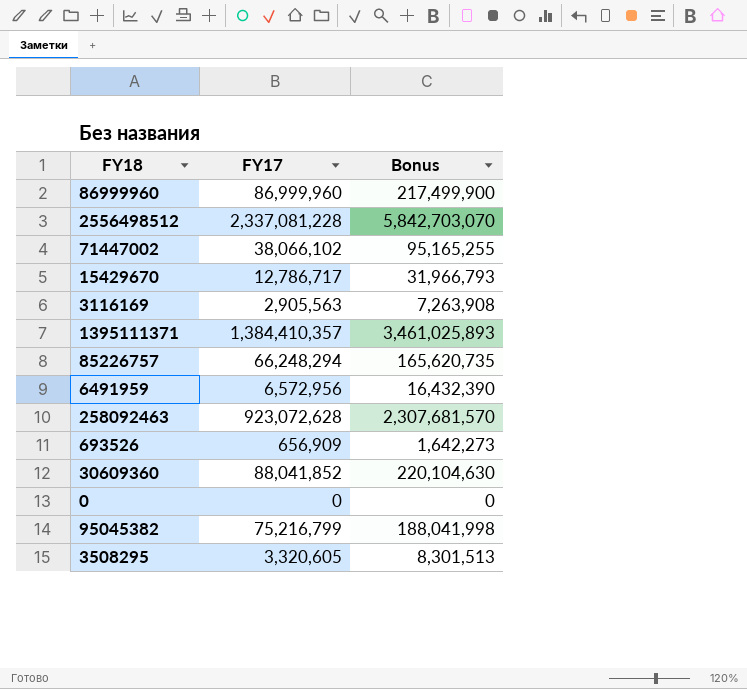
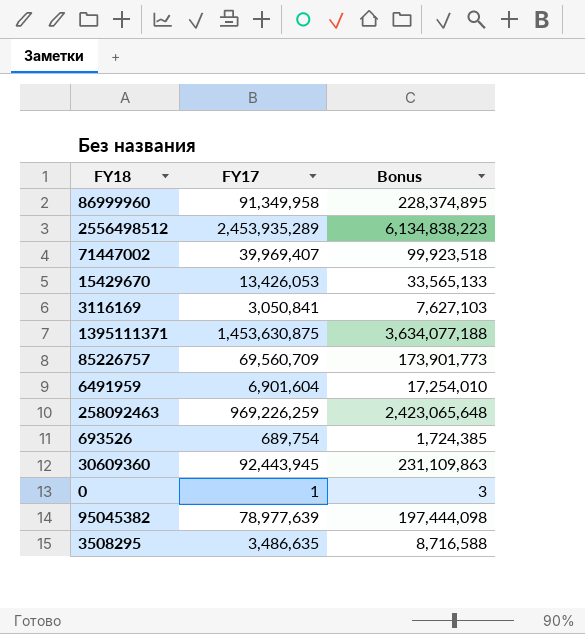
86999960 | FY17: 86,999,960 -> 91,349,958
86999960 | Bonus: 217,499,900 -> 228,374,895
2556498512 | FY17: 2,337,081,228 -> 2,453,935,289
2556498512 | Bonus: 5,842,703,070 -> 6,134,838,223
71447002 | FY17: 38,066,102 -> 39,969,407
71447002 | Bonus: 95,165,255 -> 99,923,518
15429670 | FY17: 12,786,717 -> 13,426,053
15429670 | Bonus: 31,966,793 -> 33,565,133
3116169 | FY17: 2,905,563 -> 3,050,841
3116169 | Bonus: 7,263,908 -> 7,627,103
1395111371 | FY17: 1,384,410,357 -> 1,453,630,875
1395111371 | Bonus: 3,461,025,893 -> 3,634,077,188
85226757 | FY17: 66,248,294 -> 69,560,709
85226757 | Bonus: 165,620,735 -> 173,901,773
6491959 | FY17: 6,572,956 -> 6,901,604
6491959 | Bonus: 16,432,390 -> 17,254,010
258092463 | FY17: 923,072,628 -> 969,226,259
258092463 | Bonus: 2,307,681,570 -> 2,423,065,648
693526 | FY17: 656,909 -> 689,754
693526 | Bonus: 1,642,273 -> 1,724,385
30609360 | FY17: 88,041,852 -> 92,443,945
30609360 | Bonus: 220,104,630 -> 231,109,863
0 | FY17: 0 -> 1
0 | Bonus: 0 -> 3
95045382 | FY17: 75,216,799 -> 78,977,639
95045382 | Bonus: 188,041,998 -> 197,444,098
3508295 | FY17: 3,320,605 -> 3,486,635
3508295 | Bonus: 8,301,513 -> 8,716,588

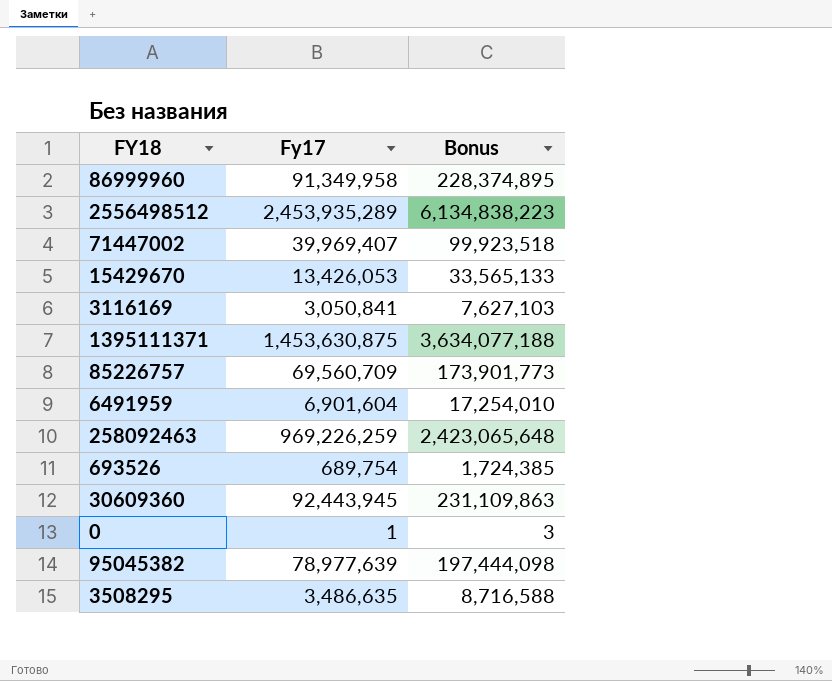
column name: FY17 -> Fy17

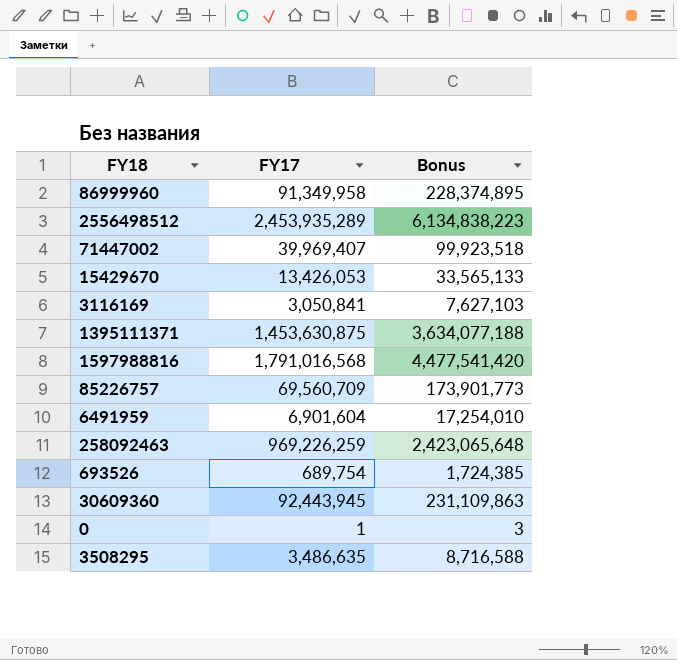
column name: Fy17 -> FY17
row 95045382: 78,977,639 | 197,444,098 -> none
row 1597988816: none -> 1,791,016,568 | 4,477,541,420

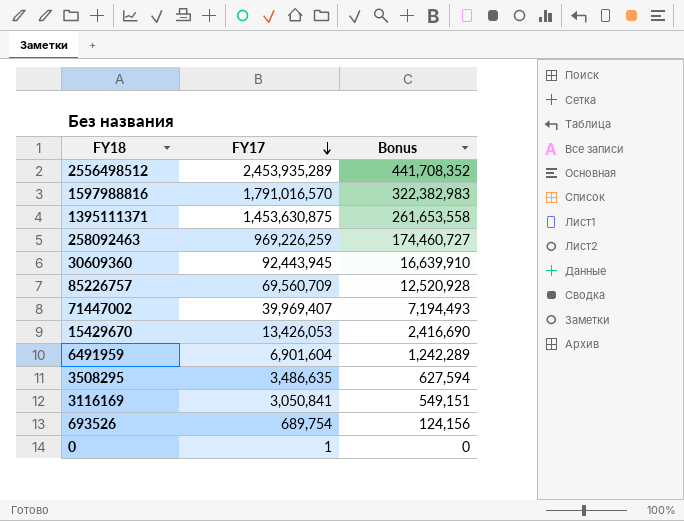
row order: none -> FY17 descending
column Bonus | formula: [FY17] * 2.5 -> [FY17] * 0.18
row 86999960: 91,349,958 | 228,374,895 -> none
1597988816 | FY17: 1,791,016,568 -> 1,791,016,570

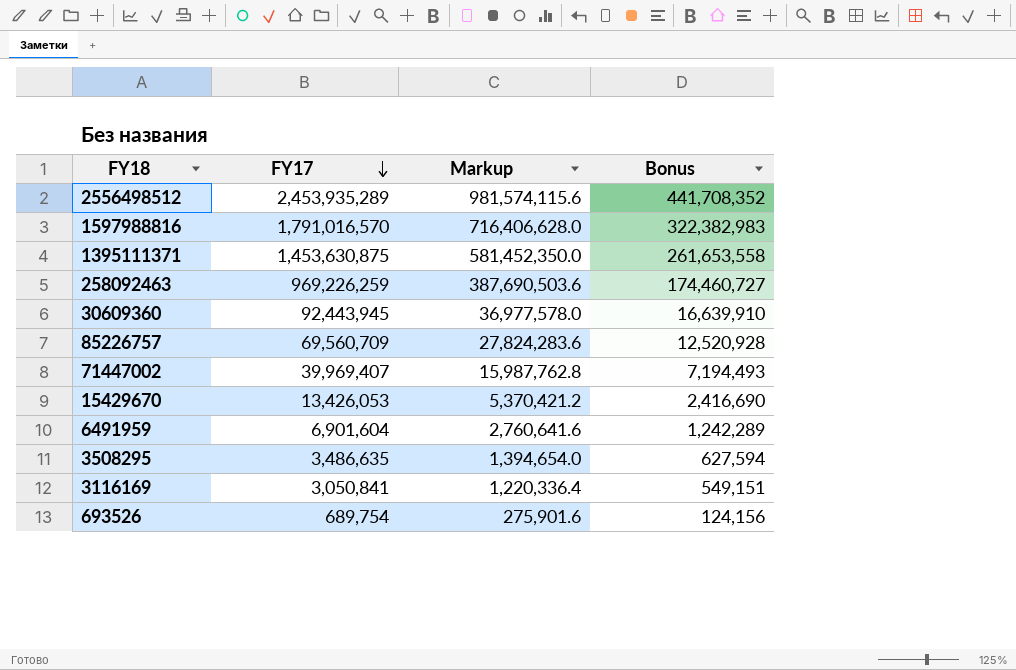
column Markup | formula: none -> [FY17] * 0.4
row 0: 1 | 0 -> none

